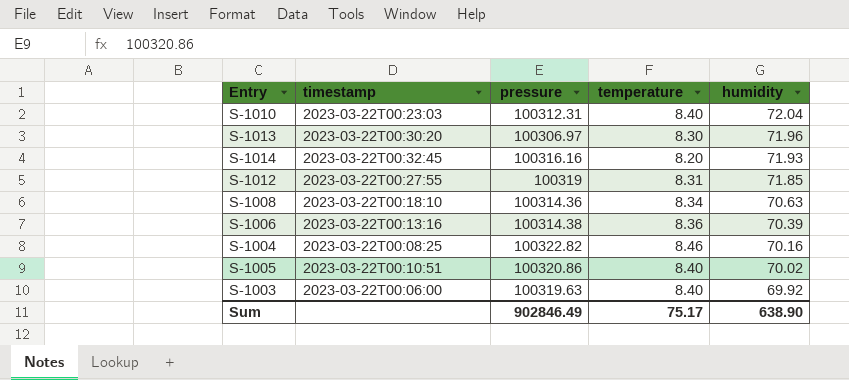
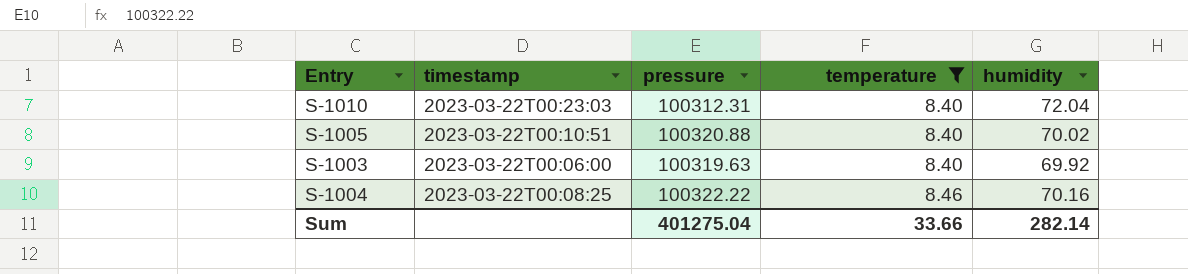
filter: none -> temperature >= 8.40
row order: humidity descending -> temperature ascending
S-1005 | pressure: 100320.86 -> 100320.88
S-1004 | pressure: 100322.82 -> 100322.22
Sum | pressure: 902846.49 -> 401275.04
Sum | temperature: 75.17 -> 33.66
Sum | humidity: 638.90 -> 282.14

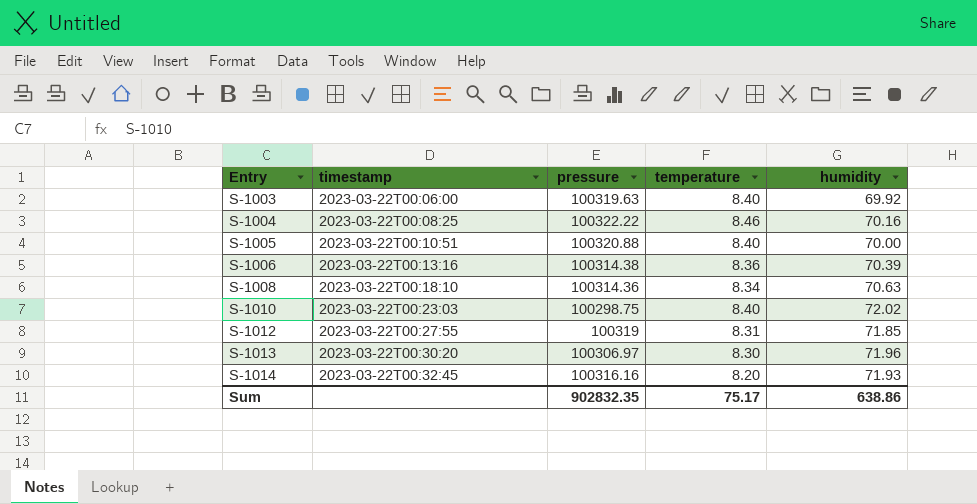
filter: temperature >= 8.40 -> none
row order: temperature ascending -> Entry ascending
S-1005 | humidity: 70.02 -> 70.00
S-1010 | pressure: 100312.31 -> 100298.75
S-1010 | humidity: 72.04 -> 72.02
Sum | pressure: 401275.04 -> 902832.35
Sum | temperature: 33.66 -> 75.17
Sum | humidity: 282.14 -> 638.86

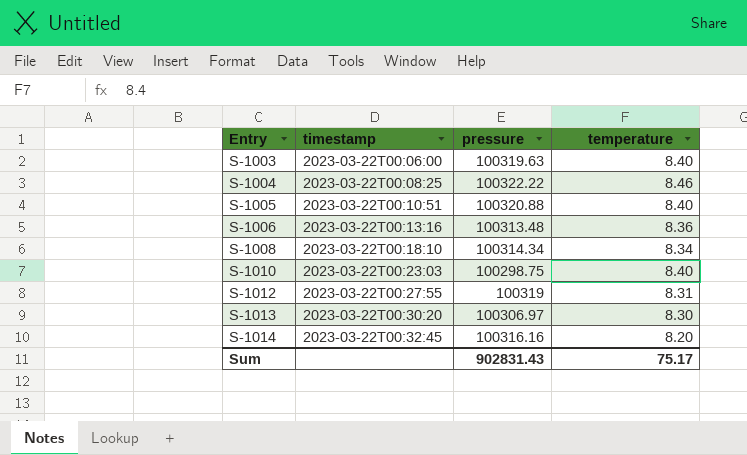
column humidity | position: 5 -> none
S-1006 | pressure: 100314.38 -> 100313.48
S-1008 | pressure: 100314.36 -> 100314.34
Sum | pressure: 902832.35 -> 902831.43

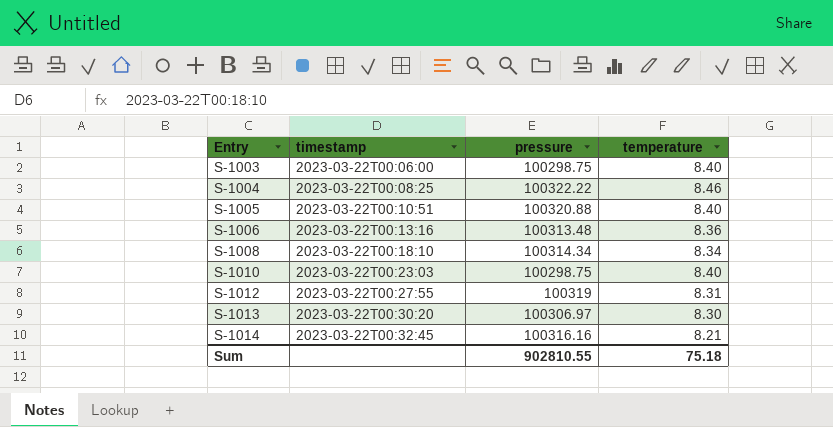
S-1003 | pressure: 100319.63 -> 100298.75
S-1014 | temperature: 8.20 -> 8.21
Sum | pressure: 902831.43 -> 902810.55
Sum | temperature: 75.17 -> 75.18

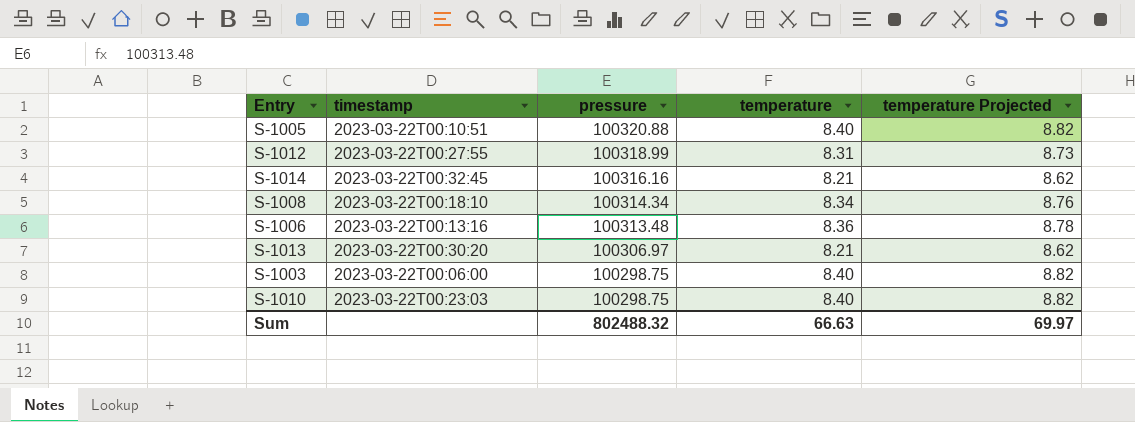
row order: Entry ascending -> pressure descending
column temperature Projected | formula: none -> [temperature] * 1.05
row S-1004: 2023-03-22T00:08:25 | 100322.22 | 8.46 -> none
S-1012 | pressure: 100319 -> 100318.99
S-1013 | temperature: 8.30 -> 8.21
Sum | pressure: 902810.55 -> 802488.32
Sum | temperature: 75.18 -> 66.63

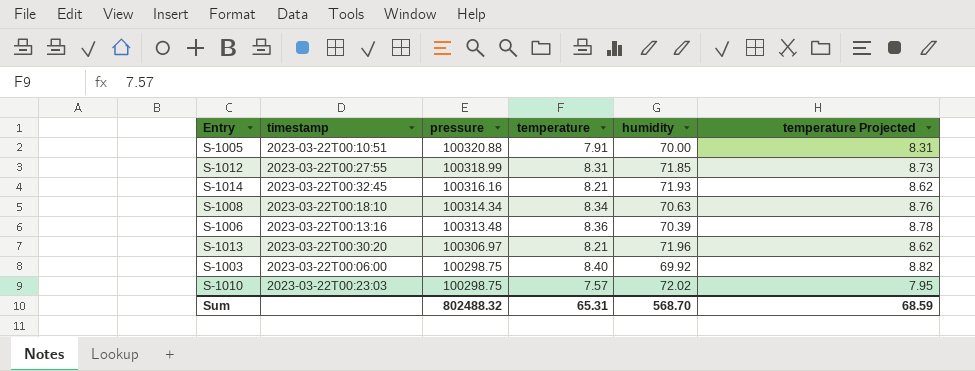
column humidity | position: none -> 5
S-1005 | temperature: 8.40 -> 7.91
S-1005 | temperature Projected: 8.82 -> 8.31
S-1010 | temperature: 8.40 -> 7.57
S-1010 | temperature Projected: 8.82 -> 7.95
Sum | temperature: 66.63 -> 65.31
Sum | temperature Projected: 69.97 -> 68.59

